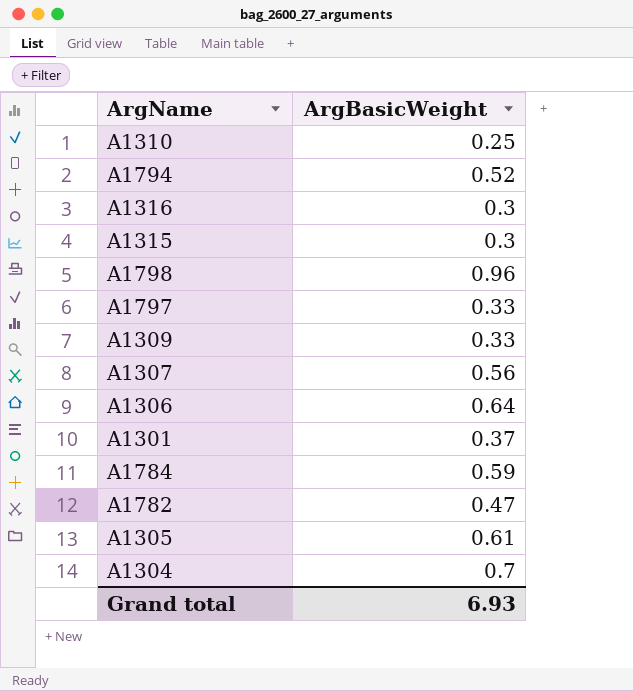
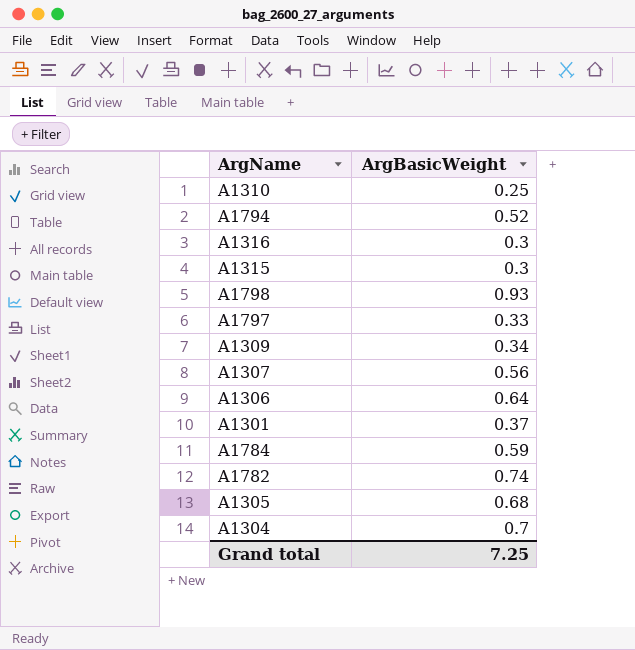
A1798 | ArgBasicWeight: 0.96 -> 0.93
A1309 | ArgBasicWeight: 0.33 -> 0.34
A1782 | ArgBasicWeight: 0.47 -> 0.74
A1305 | ArgBasicWeight: 0.61 -> 0.68
Grand total | ArgBasicWeight: 6.93 -> 7.25

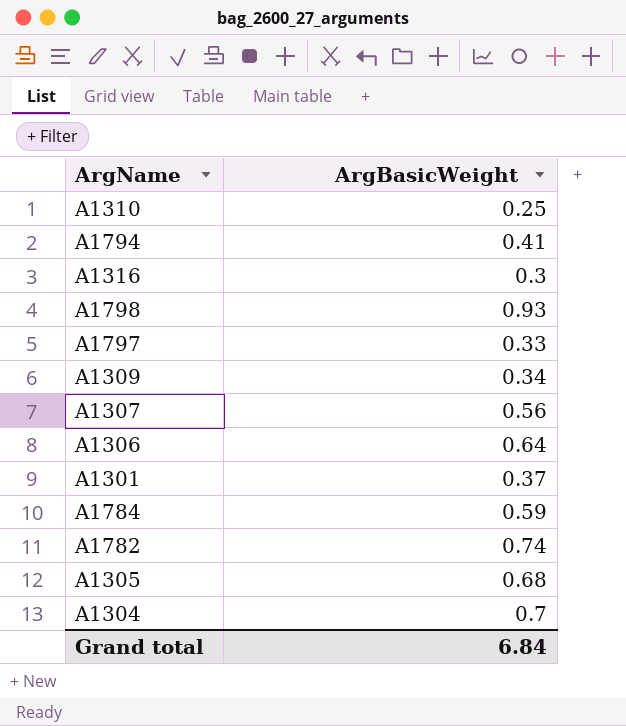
row A1315: 0.3 -> none
A1794 | ArgBasicWeight: 0.52 -> 0.41
Grand total | ArgBasicWeight: 7.25 -> 6.84

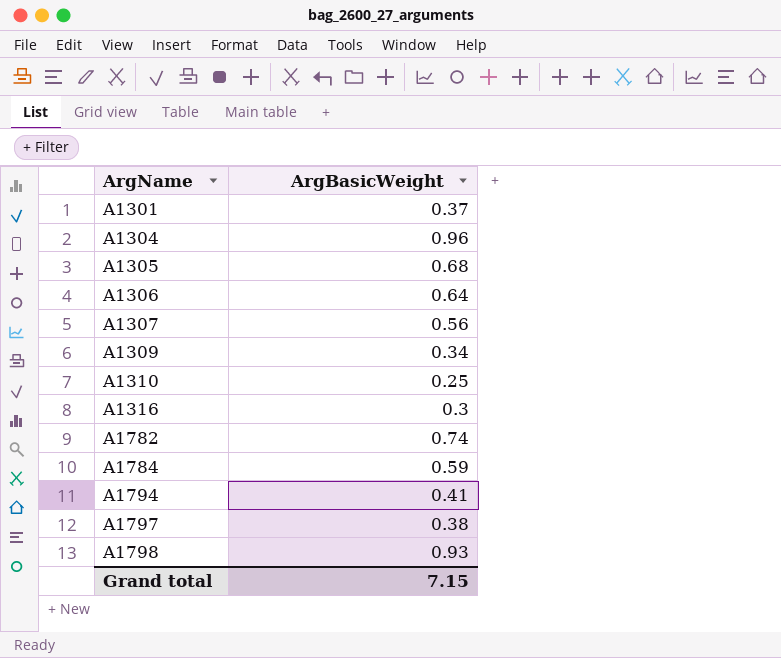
row order: none -> ArgName ascending
A1304 | ArgBasicWeight: 0.7 -> 0.96
A1797 | ArgBasicWeight: 0.33 -> 0.38
Grand total | ArgBasicWeight: 6.84 -> 7.15

